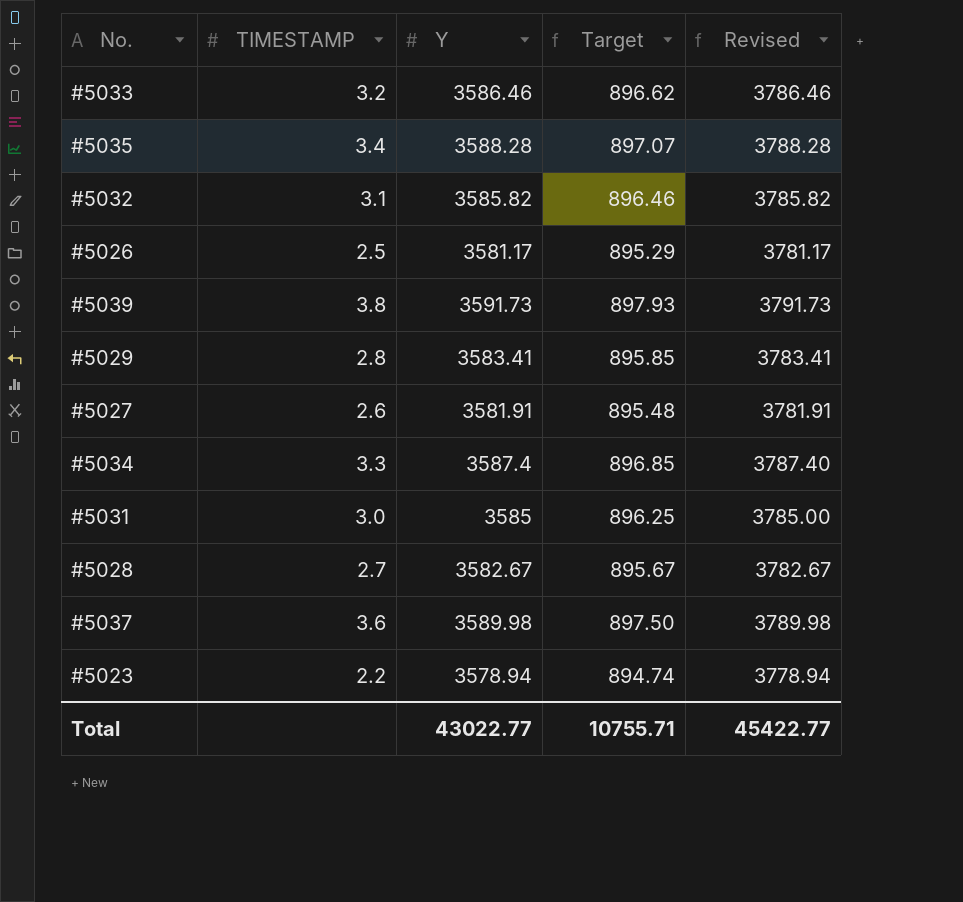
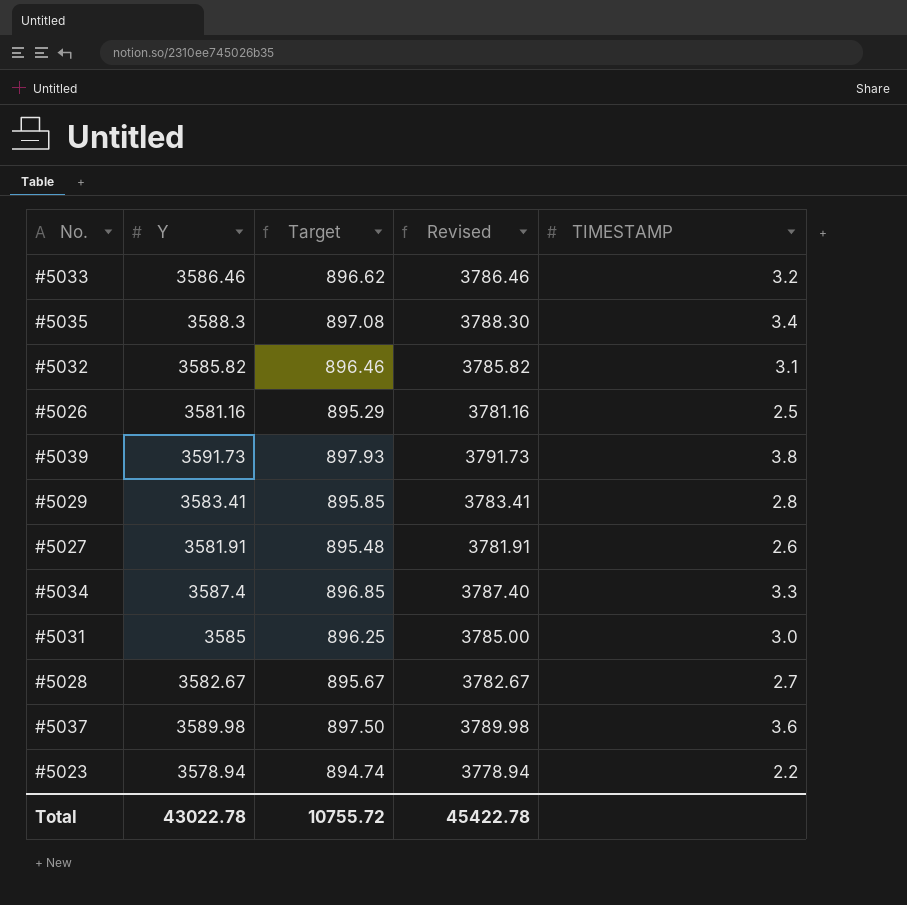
column TIMESTAMP | position: 2 -> 5
#5035 | Y: 3588.28 -> 3588.3
#5035 | Target: 897.07 -> 897.08
#5035 | Revised: 3788.28 -> 3788.30
#5026 | Y: 3581.17 -> 3581.16
#5026 | Revised: 3781.17 -> 3781.16
Total | Y: 43022.77 -> 43022.78
Total | Target: 10755.71 -> 10755.72
Total | Revised: 45422.77 -> 45422.78

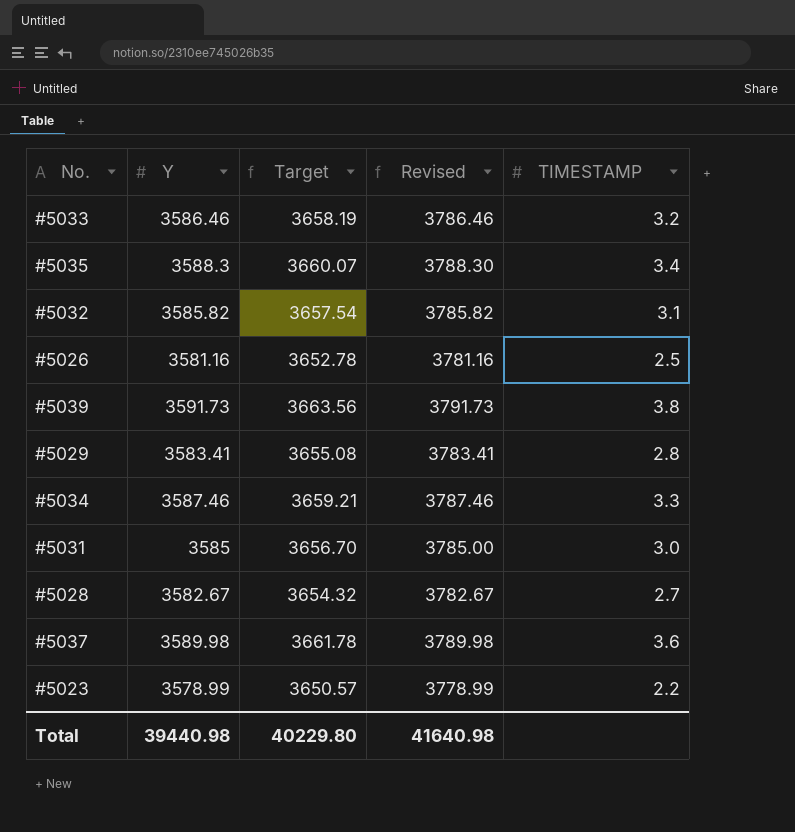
column Target | formula: [Y] * 0.25 -> [Y] * 1.02
row #5027: 3581.91 | 895.48 | 3781.91 | 2.6 -> none
#5034 | Y: 3587.4 -> 3587.46
#5034 | Revised: 3787.40 -> 3787.46
#5023 | Y: 3578.94 -> 3578.99
#5023 | Revised: 3778.94 -> 3778.99
Total | Y: 43022.78 -> 39440.98
Total | Target: 10755.72 -> 40229.80
Total | Revised: 45422.78 -> 41640.98

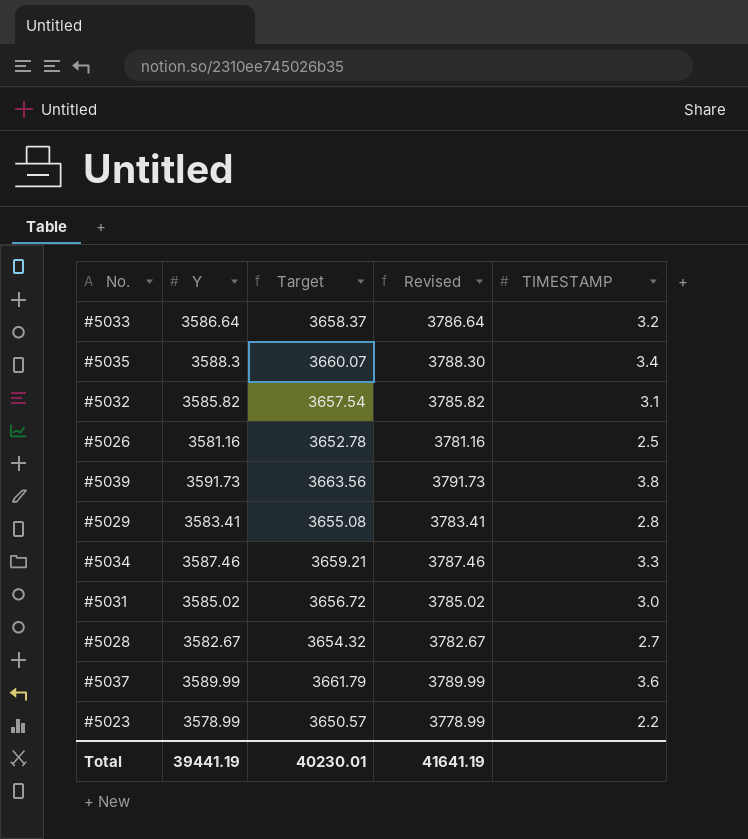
#5033 | Y: 3586.46 -> 3586.64
#5033 | Target: 3658.19 -> 3658.37
#5033 | Revised: 3786.46 -> 3786.64
#5031 | Y: 3585 -> 3585.02
#5031 | Target: 3656.70 -> 3656.72
#5031 | Revised: 3785.00 -> 3785.02
#5037 | Y: 3589.98 -> 3589.99
#5037 | Target: 3661.78 -> 3661.79
#5037 | Revised: 3789.98 -> 3789.99
Total | Y: 39440.98 -> 39441.19
Total | Target: 40229.80 -> 40230.01
Total | Revised: 41640.98 -> 41641.19

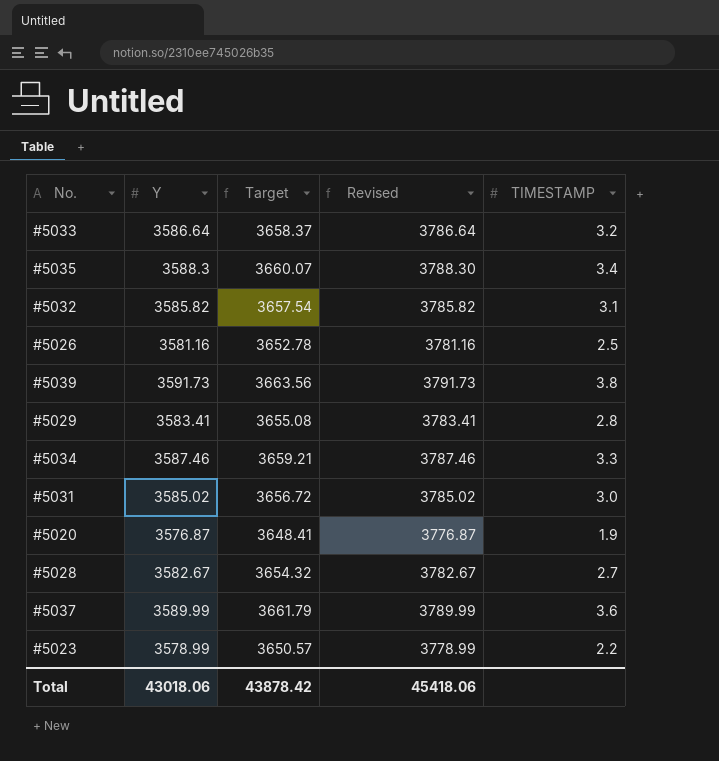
row #5020: none -> 3576.87 | 3648.41 | 3776.87 | 1.9
Total | Y: 39441.19 -> 43018.06
Total | Target: 40230.01 -> 43878.42
Total | Revised: 41641.19 -> 45418.06

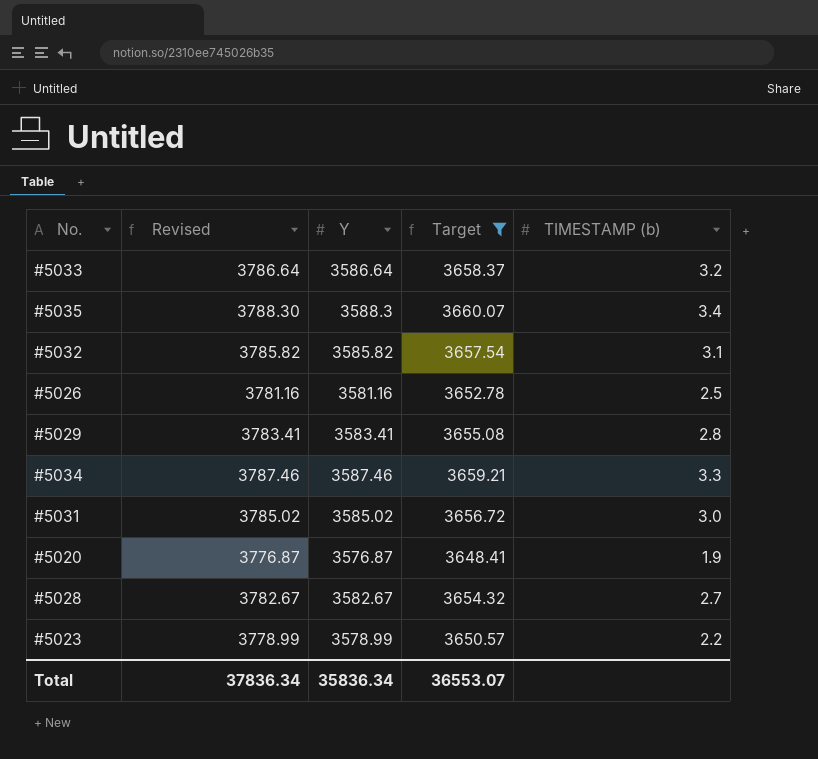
filter: none -> Target <= 3660.07
column Revised | position: 4 -> 2
column name: TIMESTAMP -> TIMESTAMP (b)
Total | Revised: 45418.06 -> 37836.34
Total | Y: 43018.06 -> 35836.34
Total | Target: 43878.42 -> 36553.07

